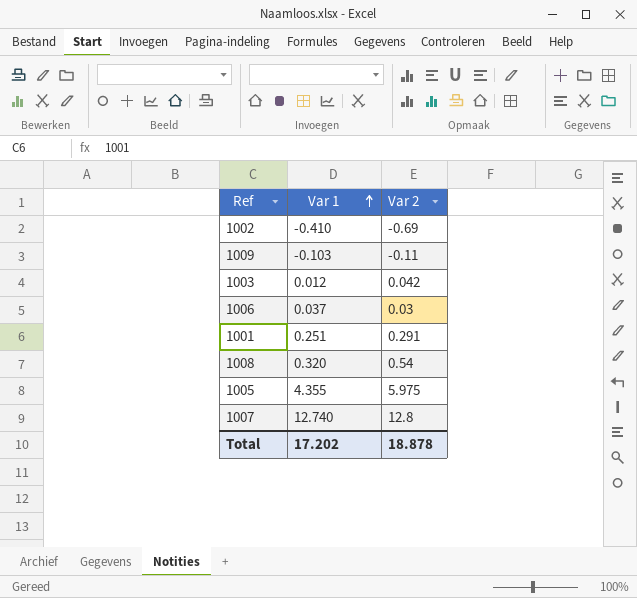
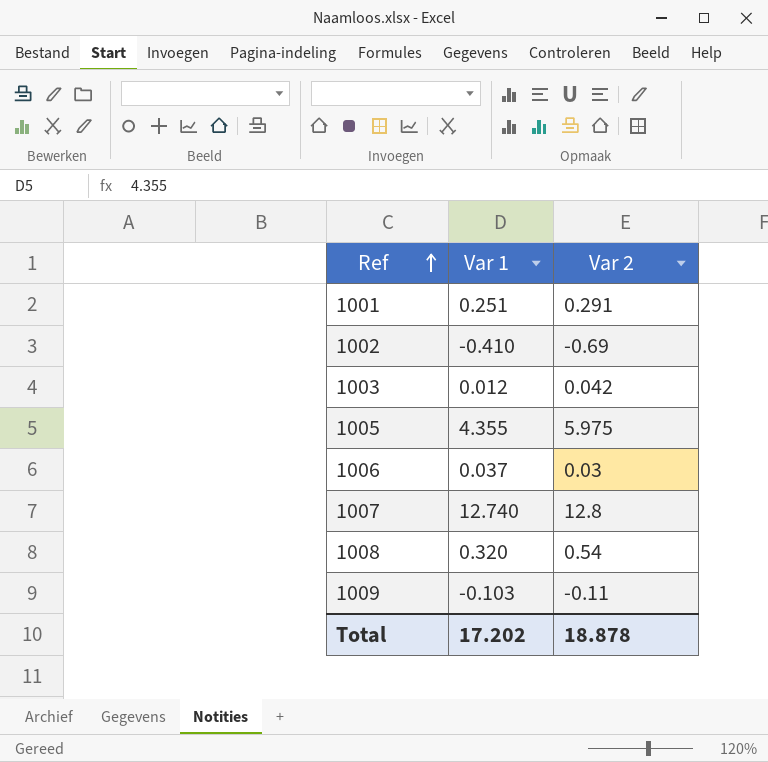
row order: Var 1 ascending -> Ref ascending

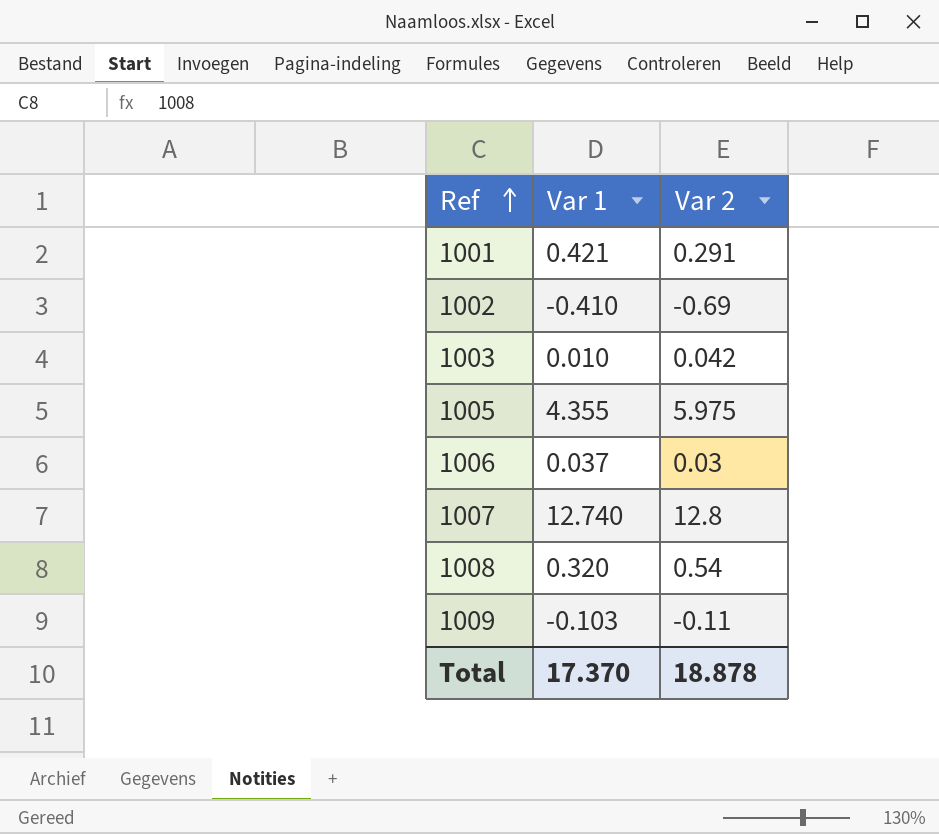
1001 | Var 1: 0.251 -> 0.421
1003 | Var 1: 0.012 -> 0.010
Total | Var 1: 17.202 -> 17.370

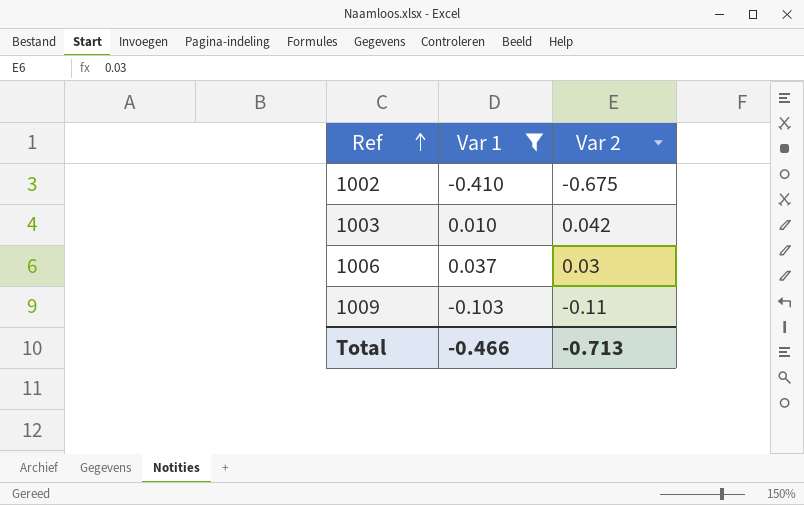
filter: none -> Var 1 <= 0.037
1002 | Var 2: -0.69 -> -0.675
Total | Var 1: 17.370 -> -0.466
Total | Var 2: 18.878 -> -0.713

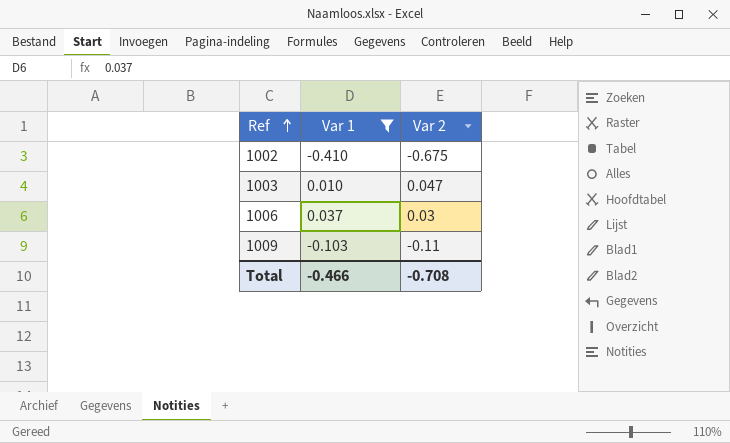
1003 | Var 2: 0.042 -> 0.047
Total | Var 2: -0.713 -> -0.708

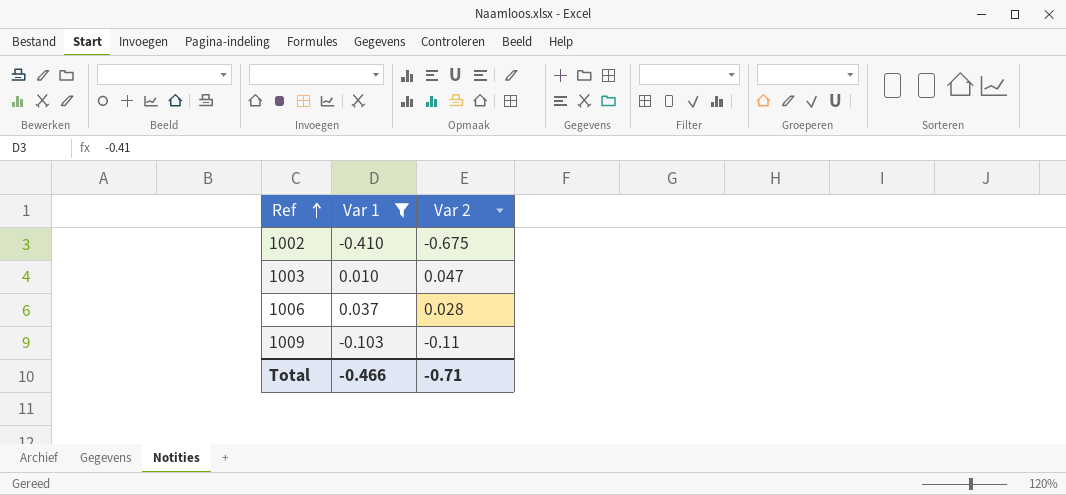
1006 | Var 2: 0.03 -> 0.028
Total | Var 2: -0.708 -> -0.71

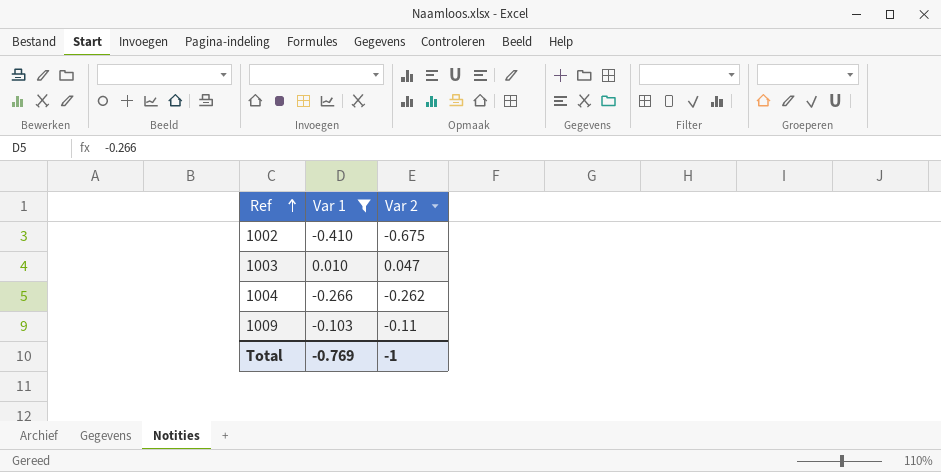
row 1006: 0.037 | 0.028 -> none
row 1004: none -> -0.266 | -0.262
Total | Var 1: -0.466 -> -0.769
Total | Var 2: -0.71 -> -1

